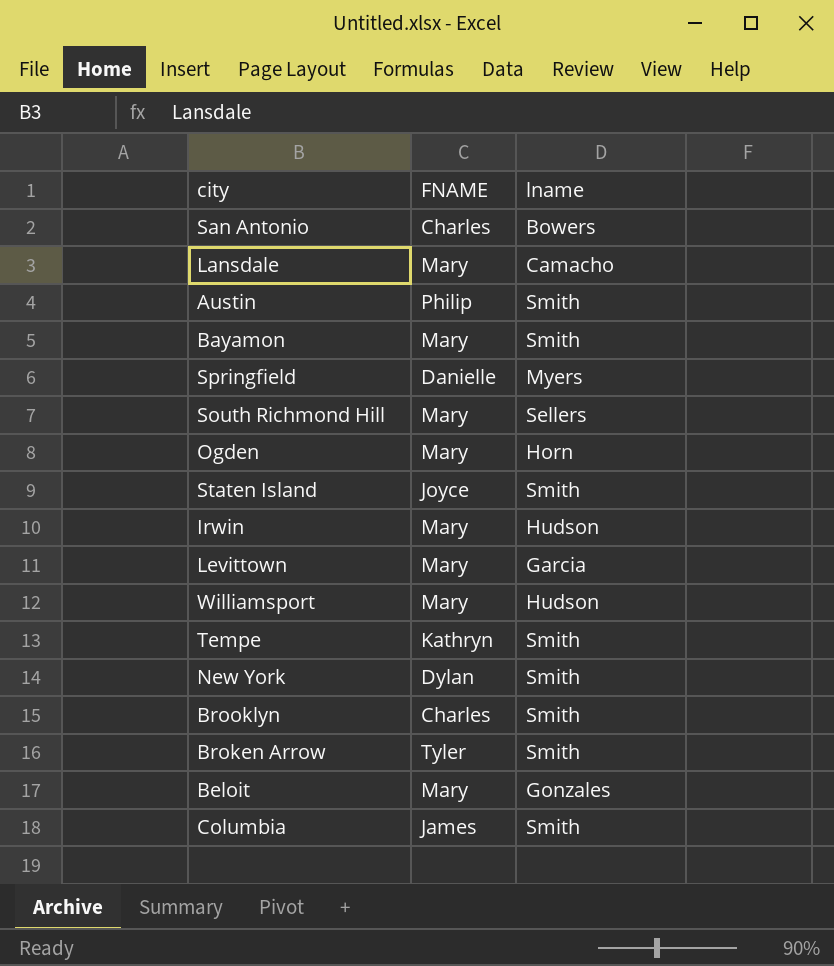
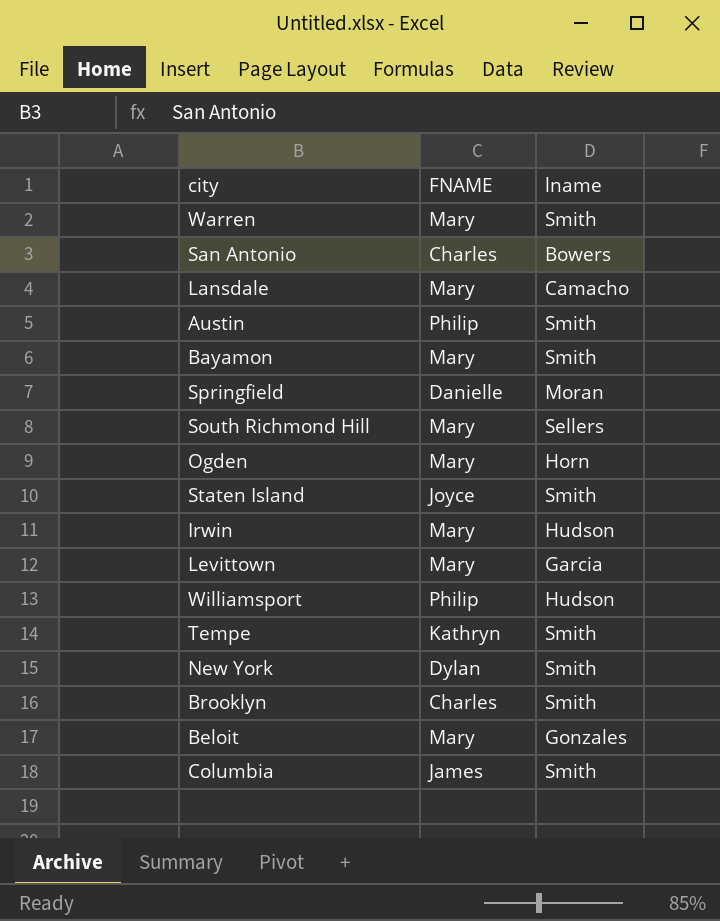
row Broken Arrow: Tyler | Smith -> none
row Warren: none -> Mary | Smith
Springfield | lname: Myers -> Moran
Williamsport | FNAME: Mary -> Philip

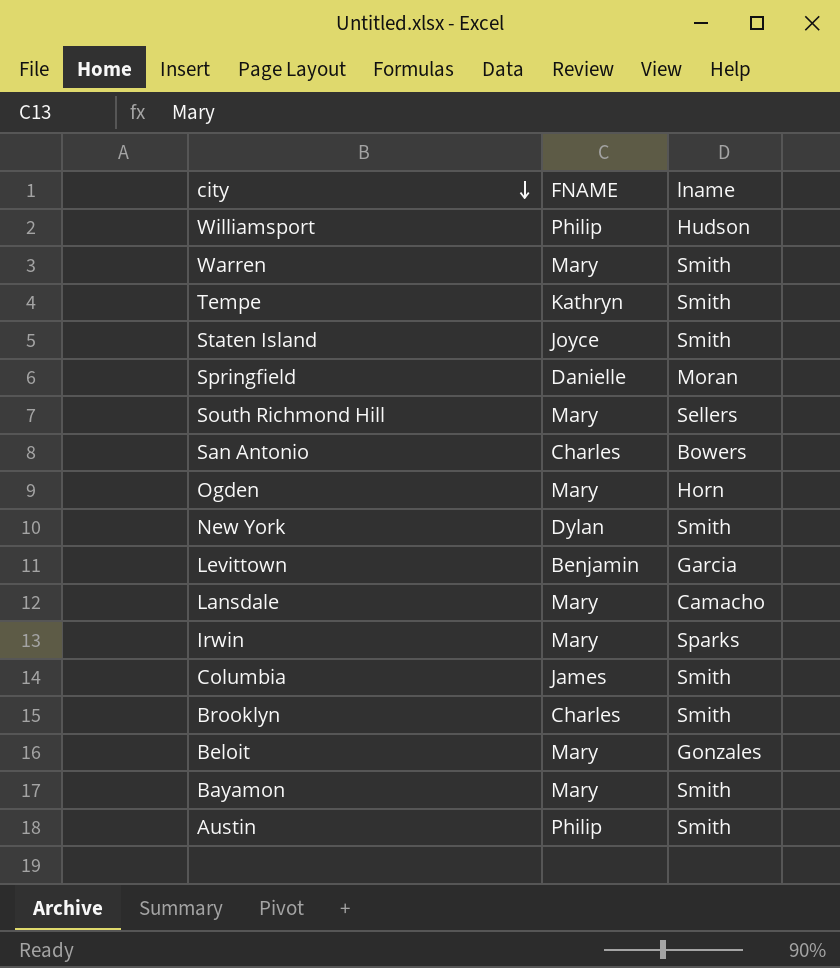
row order: none -> city descending
Levittown | FNAME: Mary -> Benjamin
Irwin | lname: Hudson -> Sparks

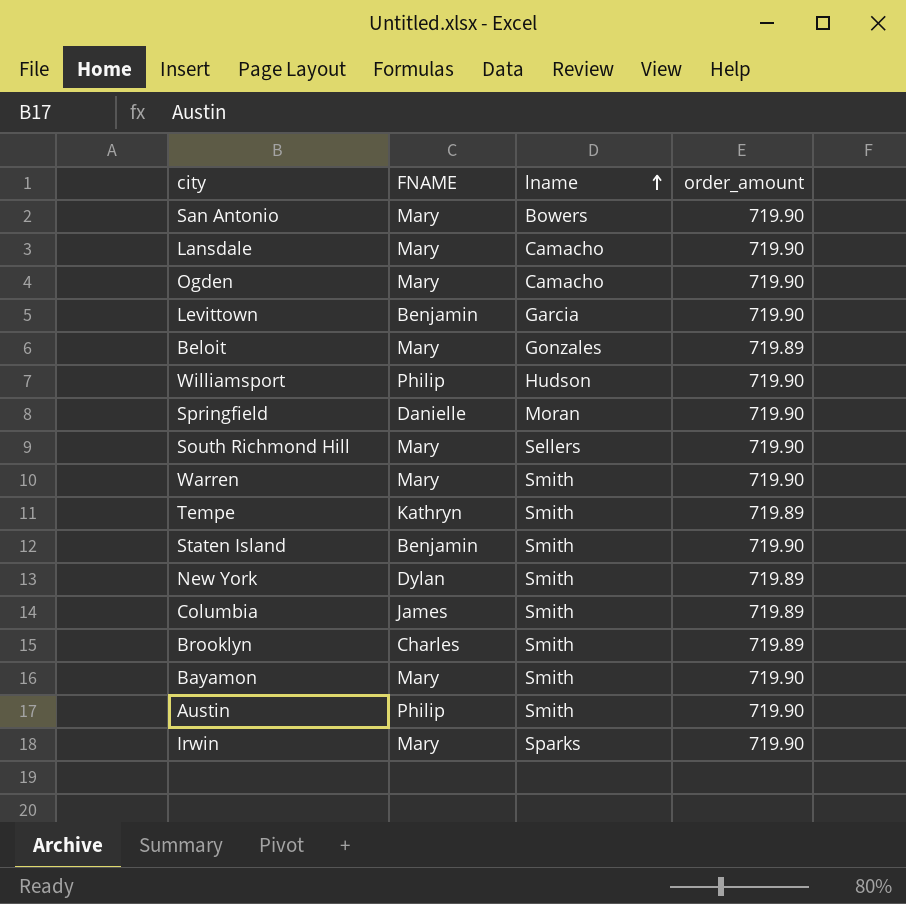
row order: city descending -> lname ascending
column order_amount | position: none -> 4
San Antonio | FNAME: Charles -> Mary
Ogden | lname: Horn -> Camacho
Staten Island | FNAME: Joyce -> Benjamin

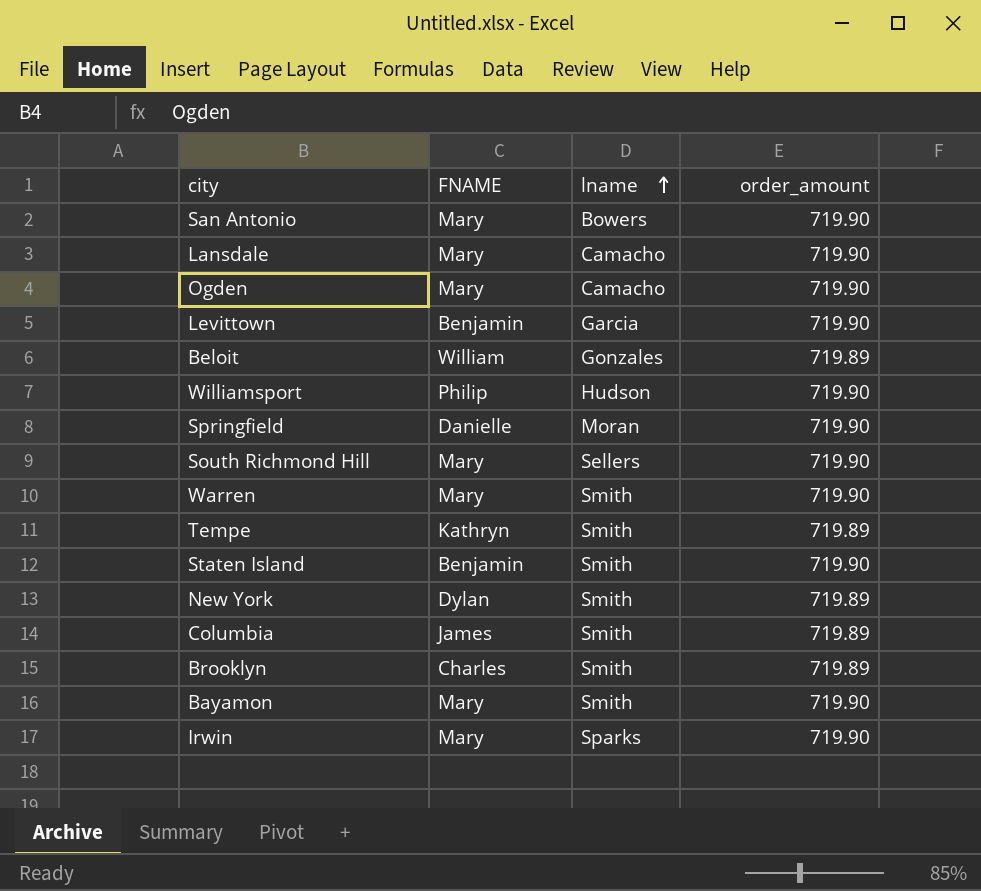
row Austin: Philip | Smith | 719.90 -> none
Beloit | FNAME: Mary -> William

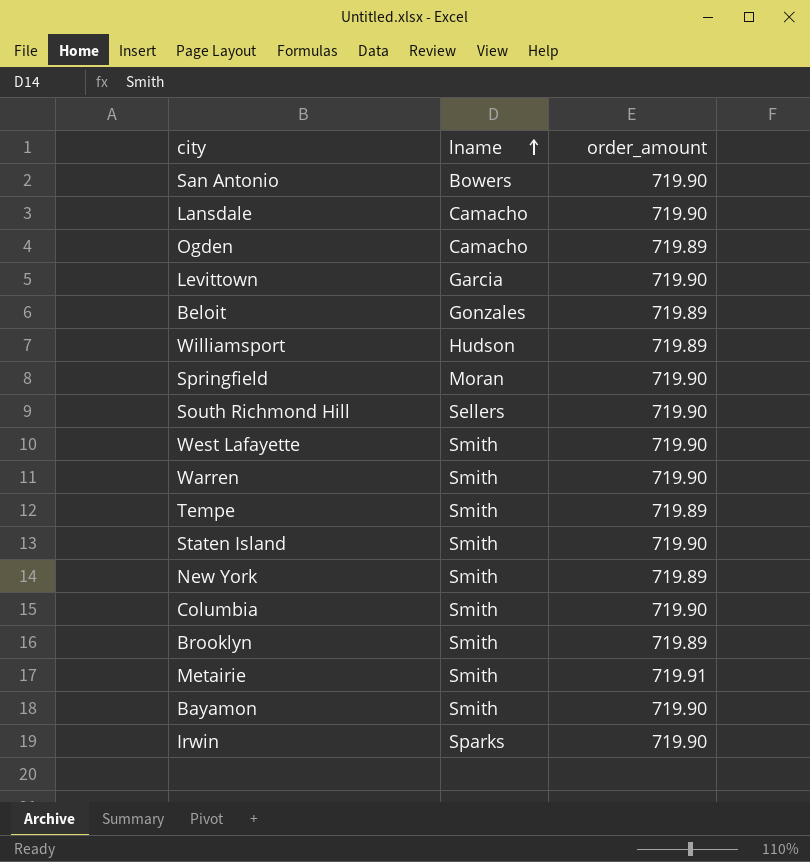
column FNAME | position: 2 -> none
Ogden | order_amount: 719.90 -> 719.89
Williamsport | order_amount: 719.90 -> 719.89
row West Lafayette: none -> Smith | 719.90
Columbia | order_amount: 719.89 -> 719.90
row Metairie: none -> Smith | 719.91

